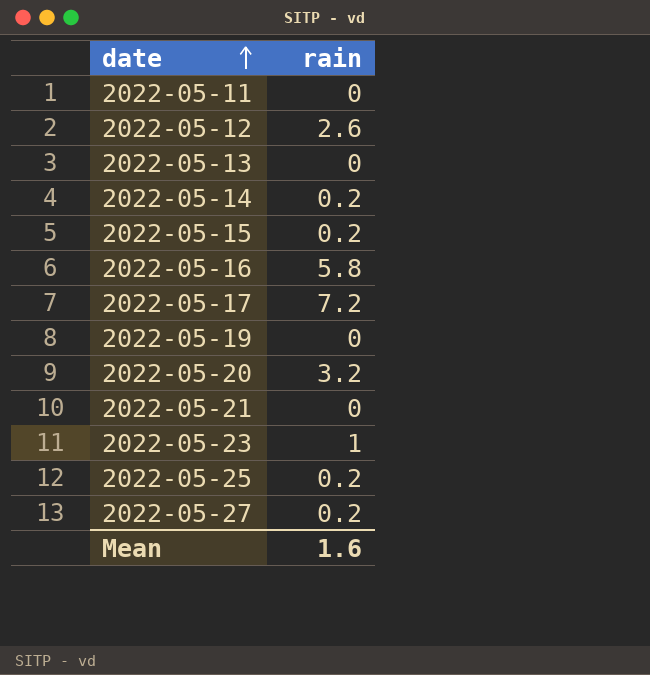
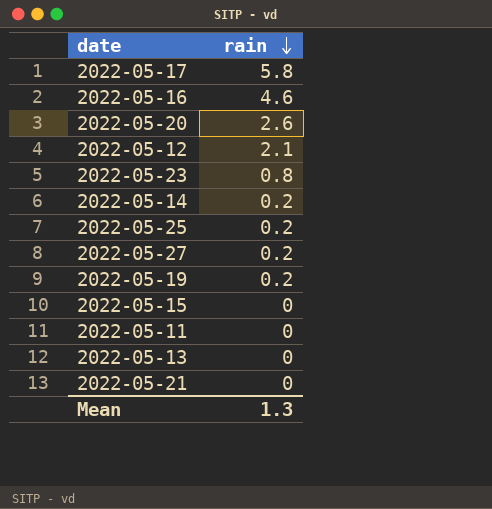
row order: date ascending -> rain descending
2022-05-17 | rain: 7.2 -> 5.8
2022-05-16 | rain: 5.8 -> 4.6
2022-05-20 | rain: 3.2 -> 2.6
2022-05-12 | rain: 2.6 -> 2.1
2022-05-23 | rain: 1 -> 0.8
2022-05-19 | rain: 0 -> 0.2
2022-05-15 | rain: 0.2 -> 0
Mean | rain: 1.6 -> 1.3

